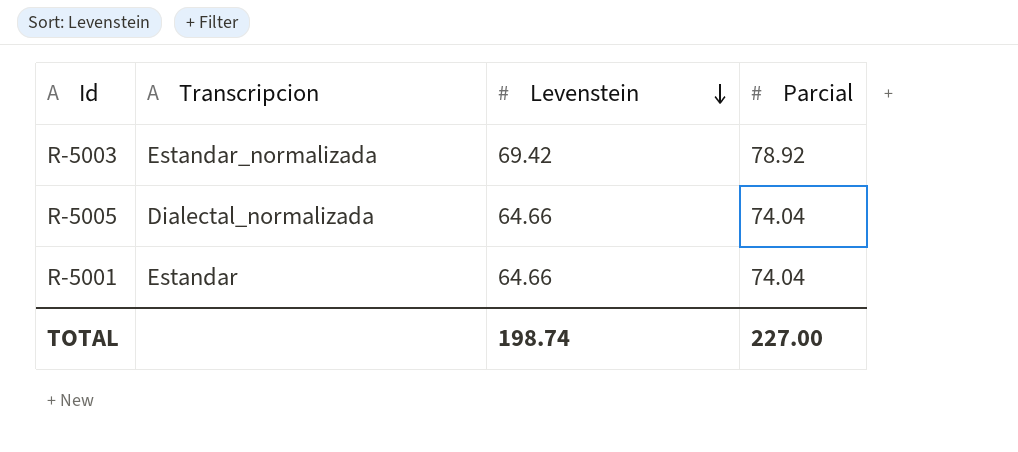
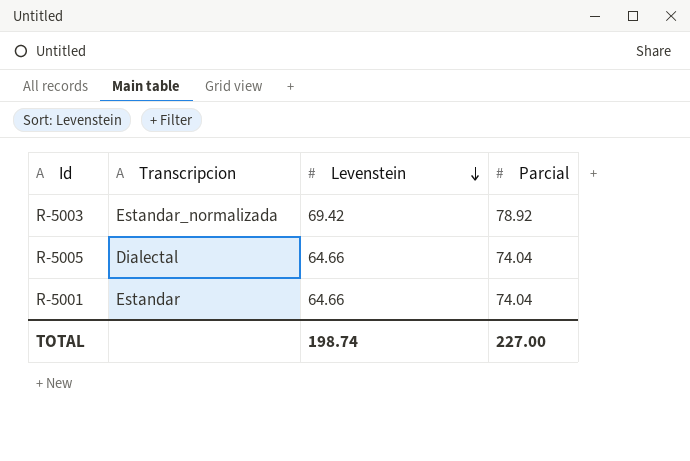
R-5005 | Transcripcion: Dialectal_normalizada -> Dialectal

